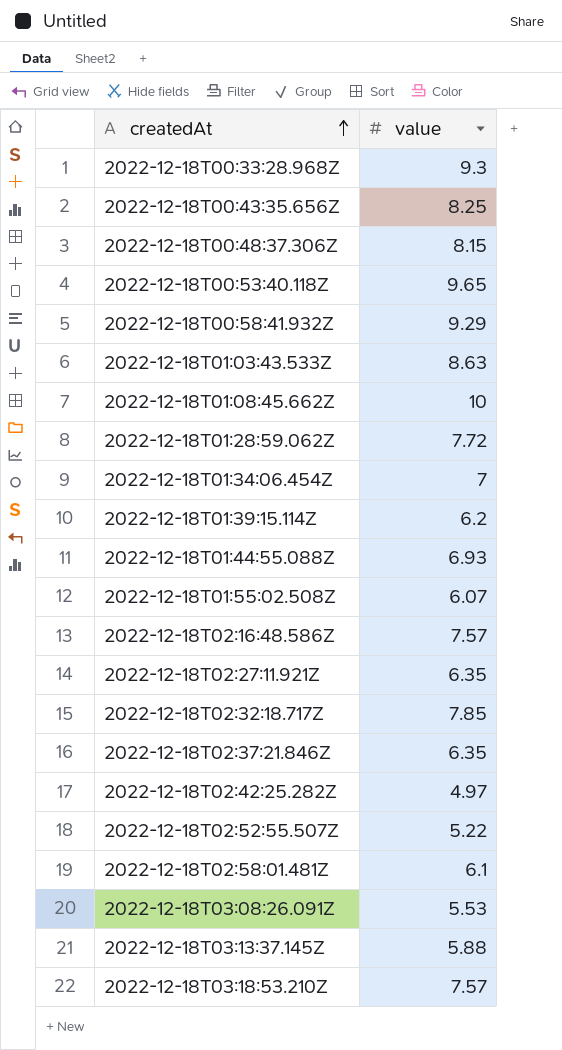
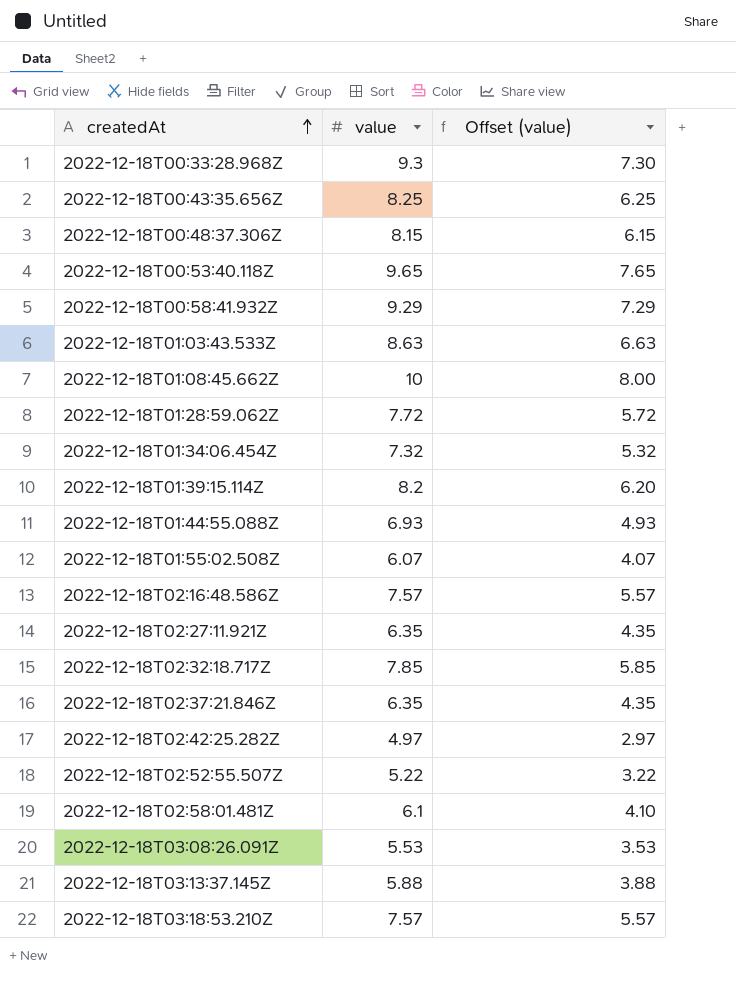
column Offset (value) | formula: none -> [value] - 2
2022-12-18T01:34:06.454Z | value: 7 -> 7.32
2022-12-18T01:39:15.114Z | value: 6.2 -> 8.2

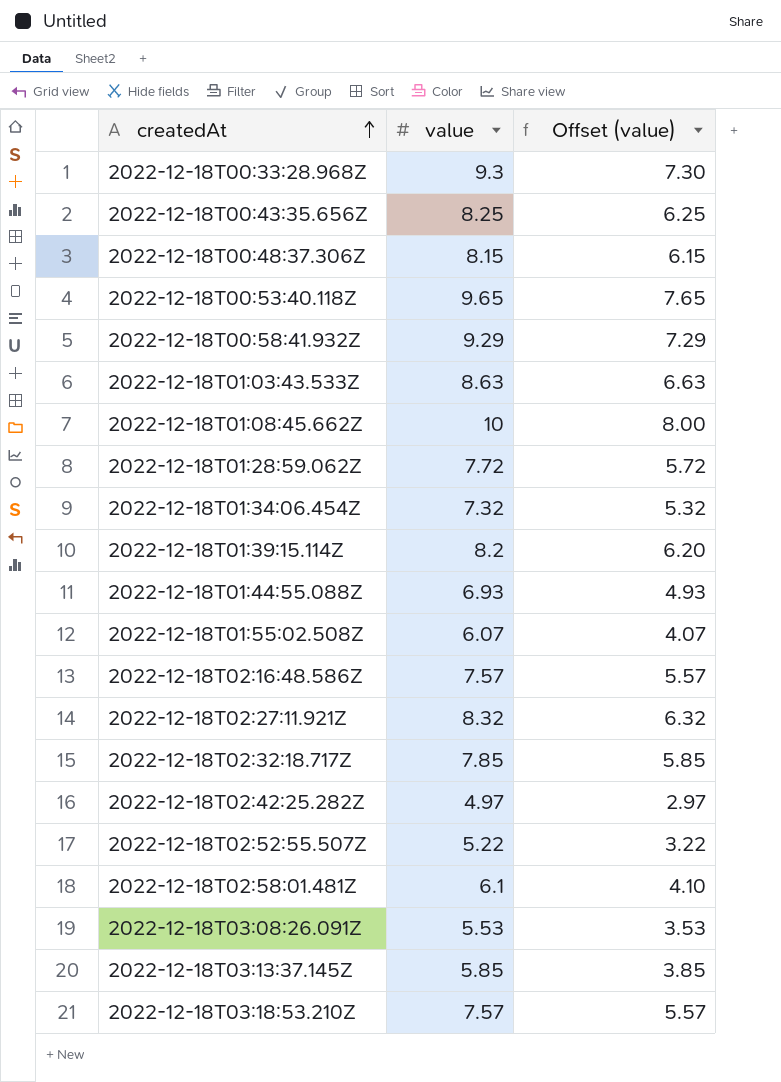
row 2022-12-18T02:37:21.846Z: 6.35 | 4.35 -> none
2022-12-18T02:27:11.921Z | value: 6.35 -> 8.32
2022-12-18T02:27:11.921Z | Offset (value): 4.35 -> 6.32
2022-12-18T03:13:37.145Z | value: 5.88 -> 5.85
2022-12-18T03:13:37.145Z | Offset (value): 3.88 -> 3.85

